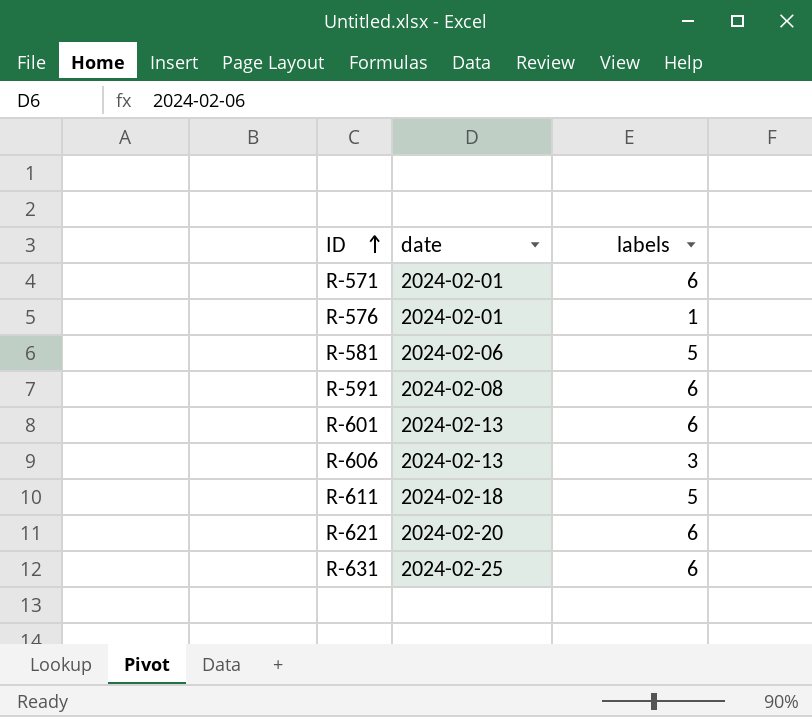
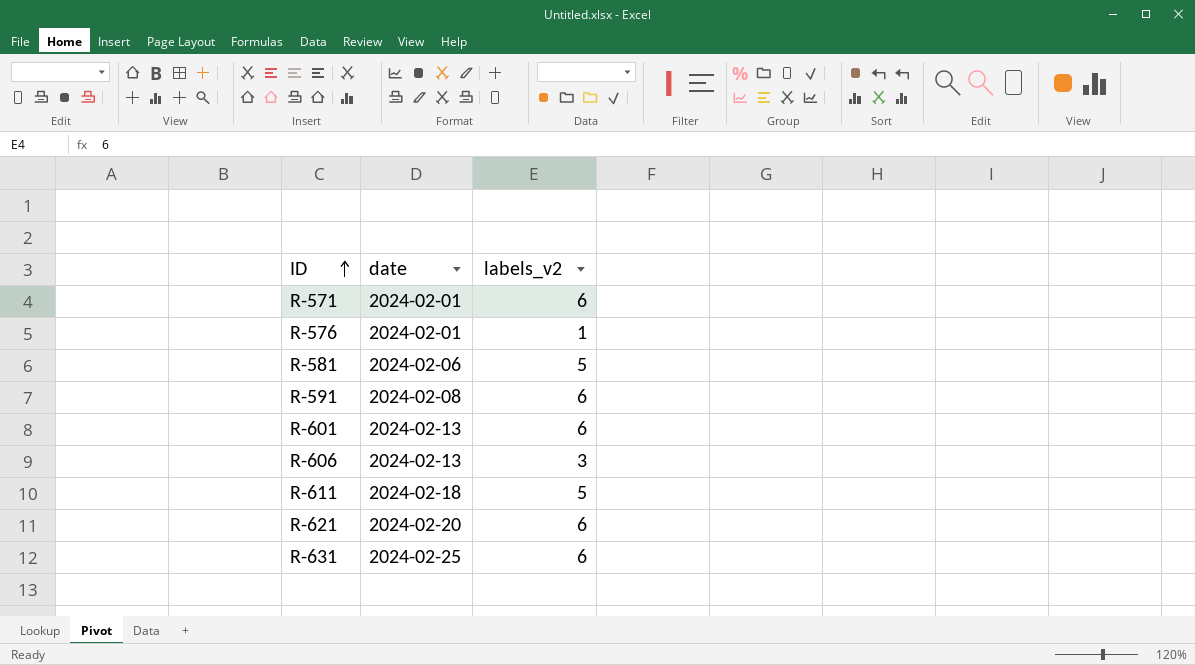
column name: labels -> labels_v2

